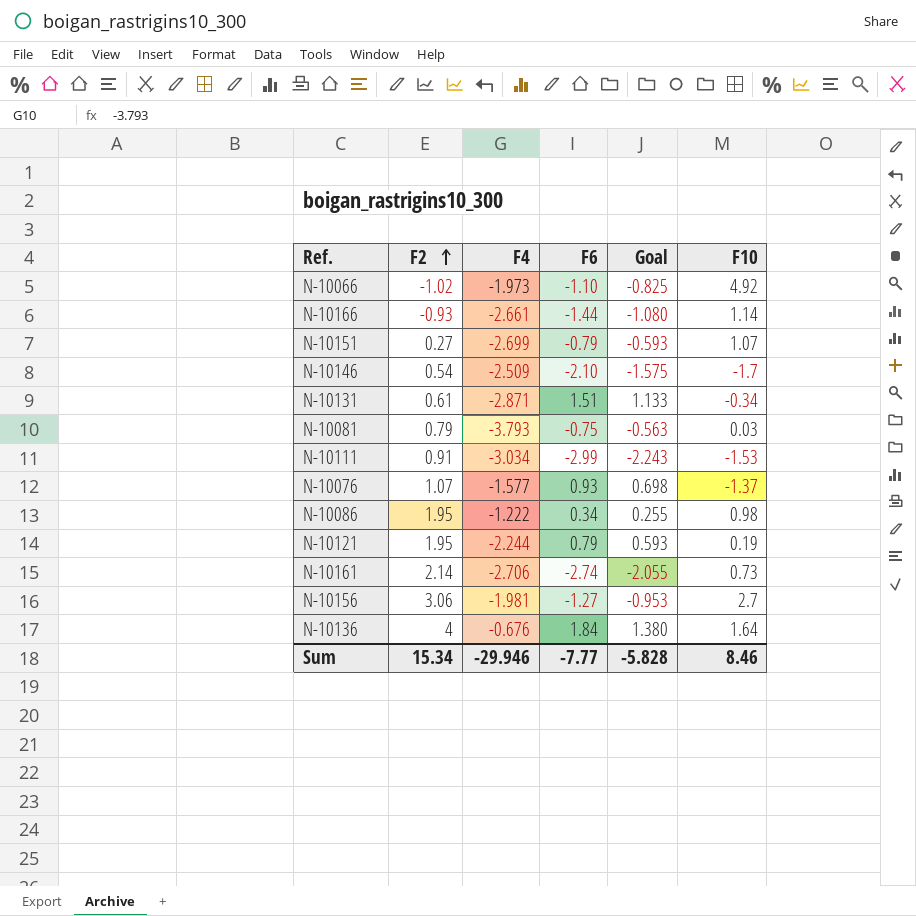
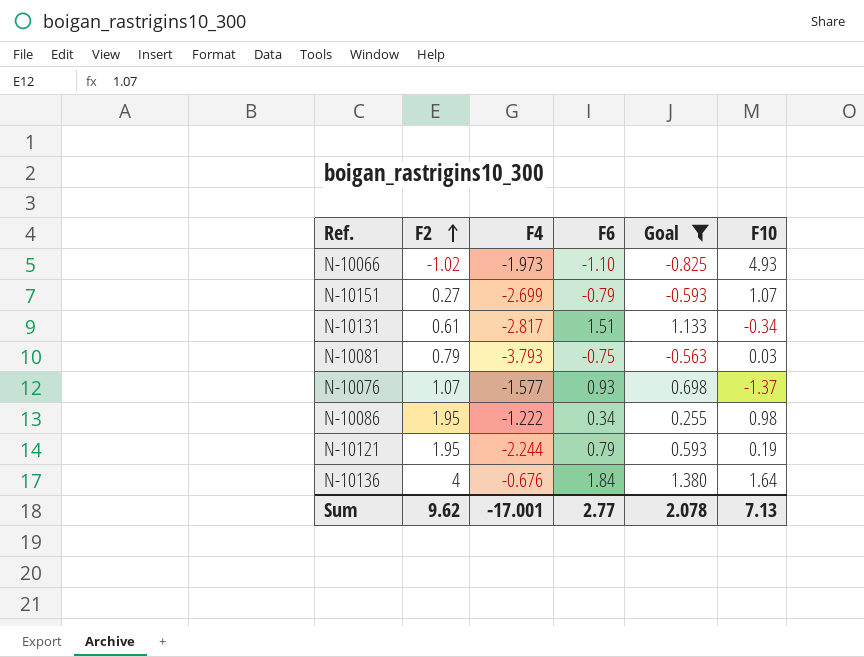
filter: none -> Goal >= -0.825
N-10066 | F10: 4.92 -> 4.93
N-10131 | F4: -2.871 -> -2.817
Sum | F2: 15.34 -> 9.62
Sum | F4: -29.946 -> -17.001
Sum | F6: -7.77 -> 2.77
Sum | Goal: -5.828 -> 2.078
Sum | F10: 8.46 -> 7.13

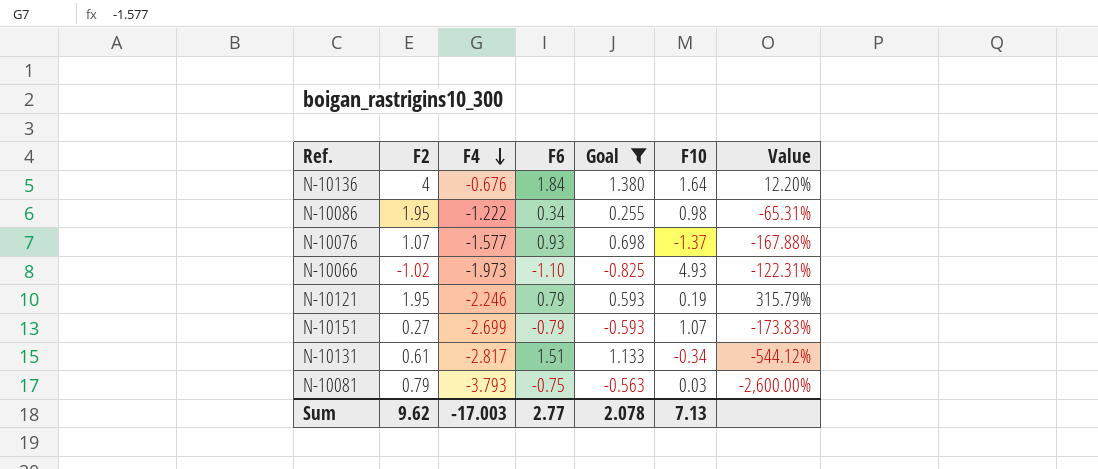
row order: F2 ascending -> F4 descending
column Value | formula: none -> ([F6] - [F10]) / [F10]
N-10121 | F4: -2.244 -> -2.246
Sum | F4: -17.001 -> -17.003

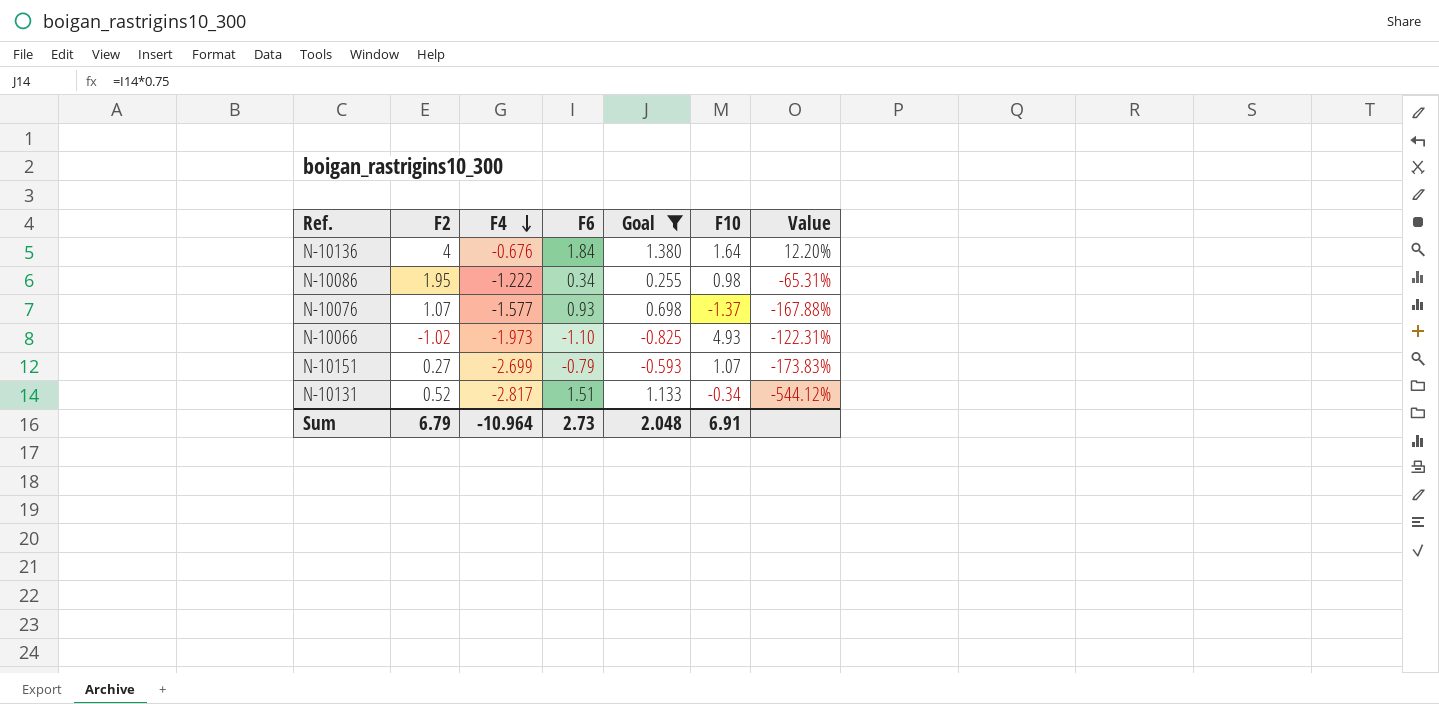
row N-10121: 1.95 | -2.246 | 0.79 | 0.593 | 0.19 | 315.79% -> none
row N-10081: 0.79 | -3.793 | -0.75 | -0.563 | 0.03 | -2,600.00% -> none
N-10131 | F2: 0.61 -> 0.52
Sum | F2: 9.62 -> 6.79
Sum | F4: -17.003 -> -10.964
Sum | F6: 2.77 -> 2.73
Sum | Goal: 2.078 -> 2.048
Sum | F10: 7.13 -> 6.91

